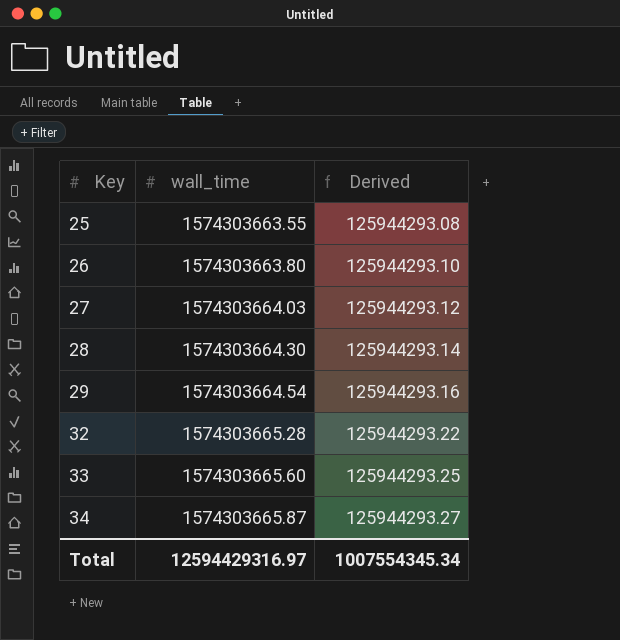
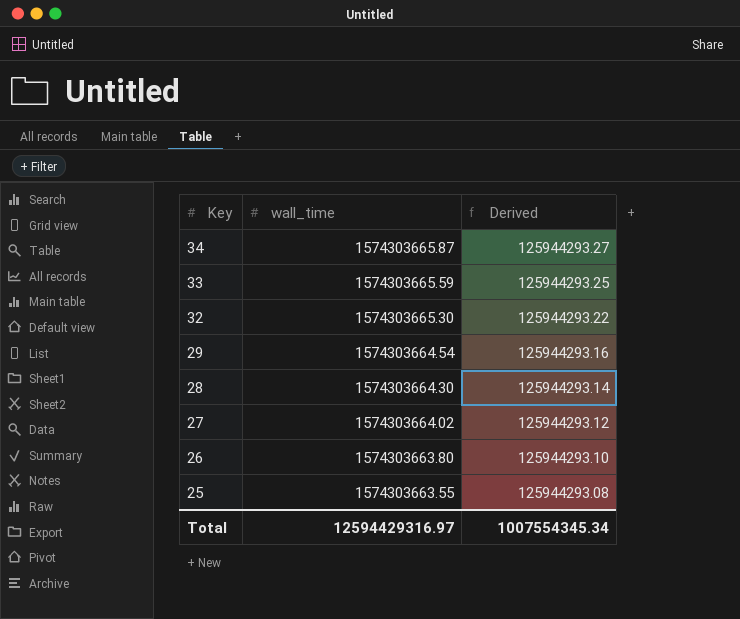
row order: Key ascending -> Key descending
33 | wall_time: 1574303665.60 -> 1574303665.59
32 | wall_time: 1574303665.28 -> 1574303665.30
27 | wall_time: 1574303664.03 -> 1574303664.02

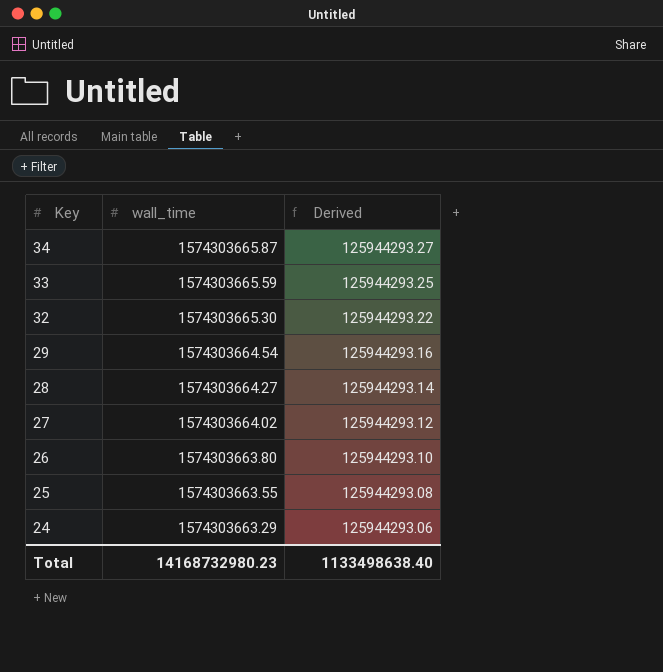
28 | wall_time: 1574303664.30 -> 1574303664.27
row 24: none -> 1574303663.29 | 125944293.06
Total | wall_time: 12594429316.97 -> 14168732980.23
Total | Derived: 1007554345.34 -> 1133498638.40

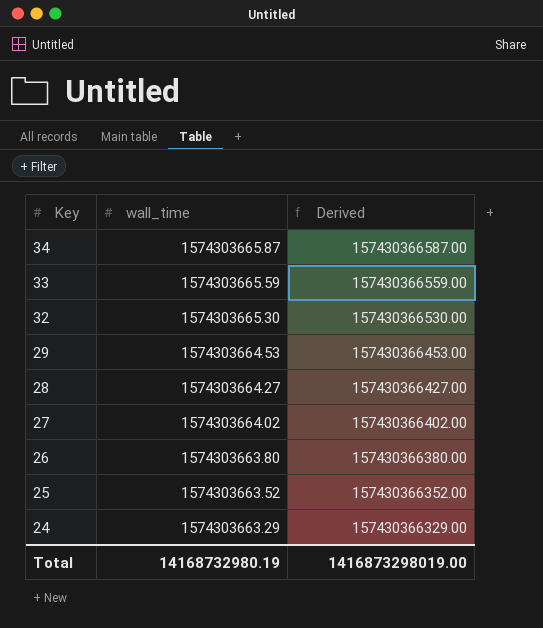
column Derived | formula: [wall_time] * 0.08 -> [wall_time] * 100
29 | wall_time: 1574303664.54 -> 1574303664.53
25 | wall_time: 1574303663.55 -> 1574303663.52
Total | wall_time: 14168732980.23 -> 14168732980.19
Total | Derived: 1133498638.40 -> 1416873298019.00

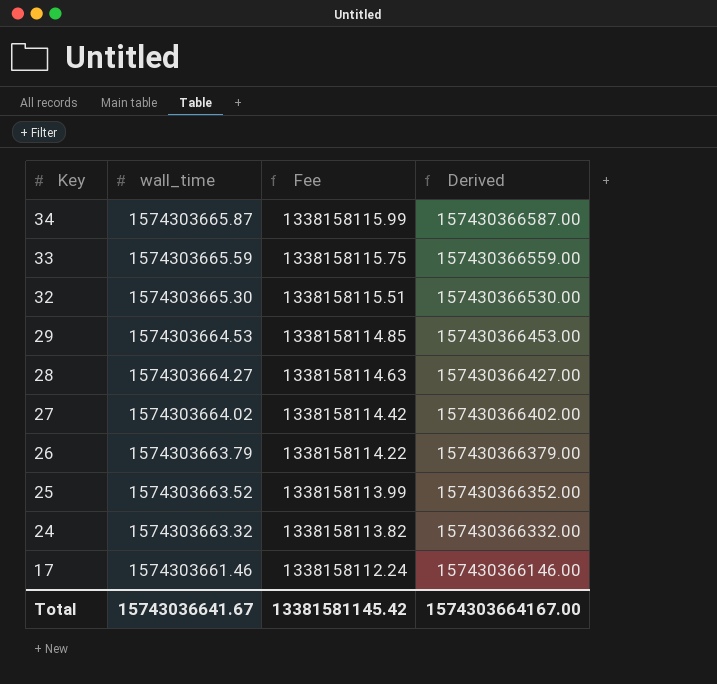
column Fee | formula: none -> [wall_time] * 0.85
26 | wall_time: 1574303663.80 -> 1574303663.79
26 | Derived: 157430366380.00 -> 157430366379.00
24 | wall_time: 1574303663.29 -> 1574303663.32
24 | Derived: 157430366329.00 -> 157430366332.00
row 17: none -> 1574303661.46 | 1338158112.24 | 157430366146.00
Total | wall_time: 14168732980.19 -> 15743036641.67
Total | Derived: 1416873298019.00 -> 1574303664167.00

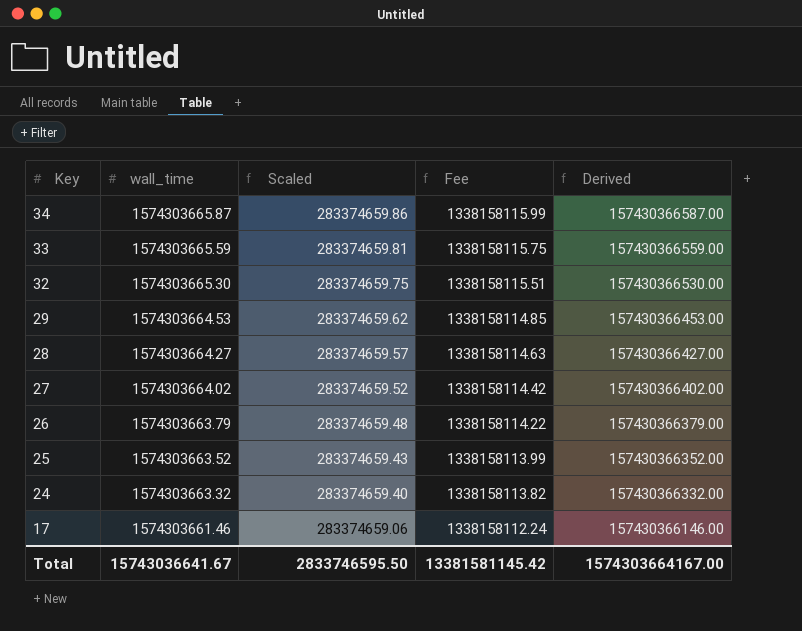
column Scaled | formula: none -> [wall_time] * 0.18

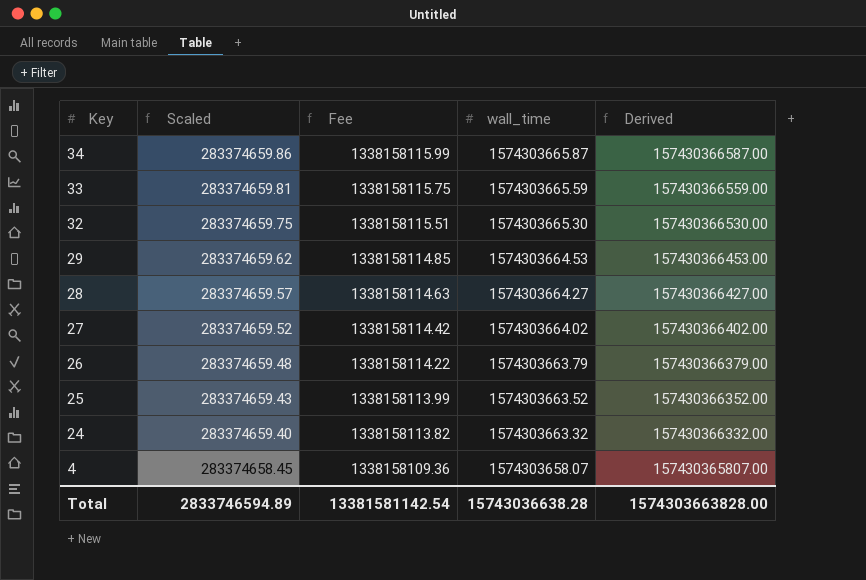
column wall_time | position: 2 -> 4
row 17: 1574303661.46 | 283374659.06 | 1338158112.24 | 157430366146.00 -> none
row 4: none -> 283374658.45 | 1338158109.36 | 1574303658.07 | 157430365807.00
Total | Scaled: 2833746595.50 -> 2833746594.89
Total | Fee: 13381581145.42 -> 13381581142.54
Total | wall_time: 15743036641.67 -> 15743036638.28
Total | Derived: 1574303664167.00 -> 1574303663828.00

